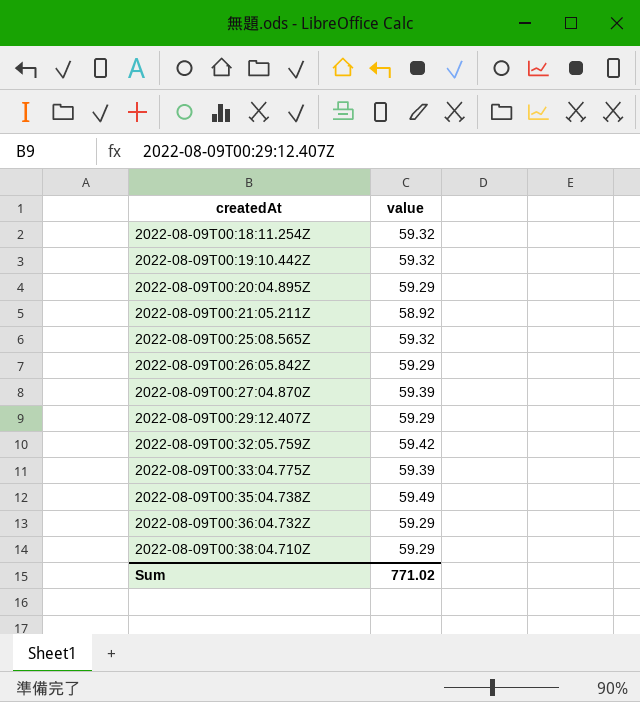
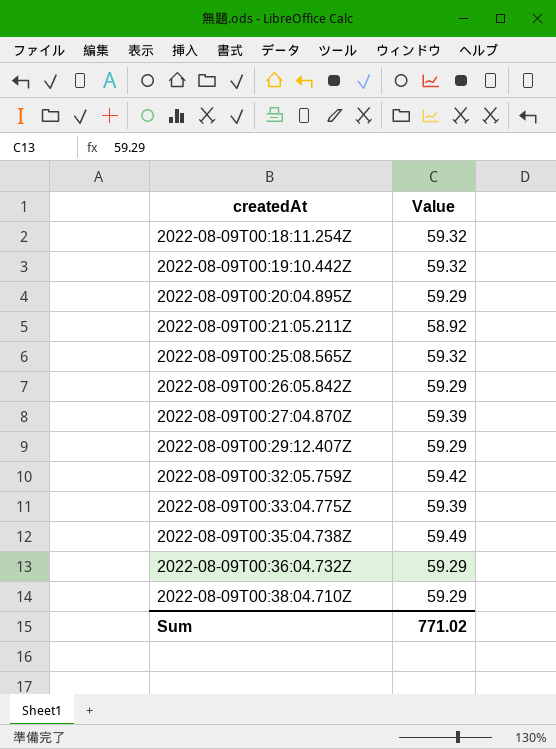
column name: value -> Value

